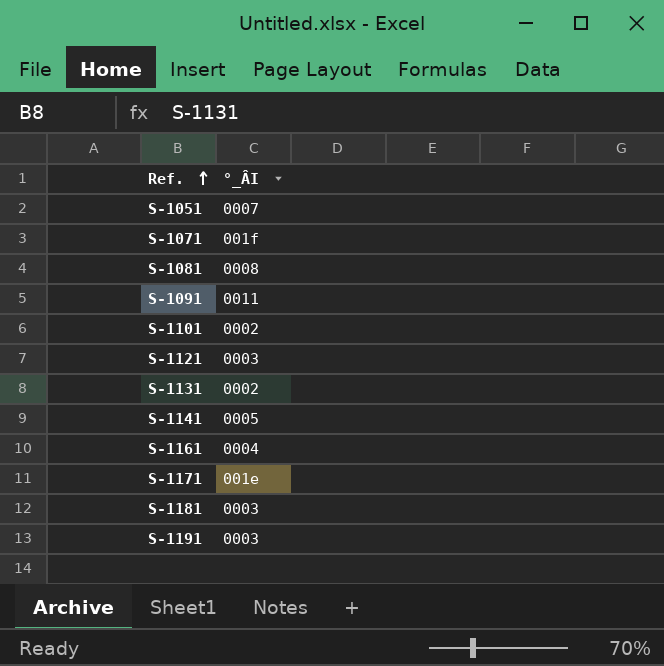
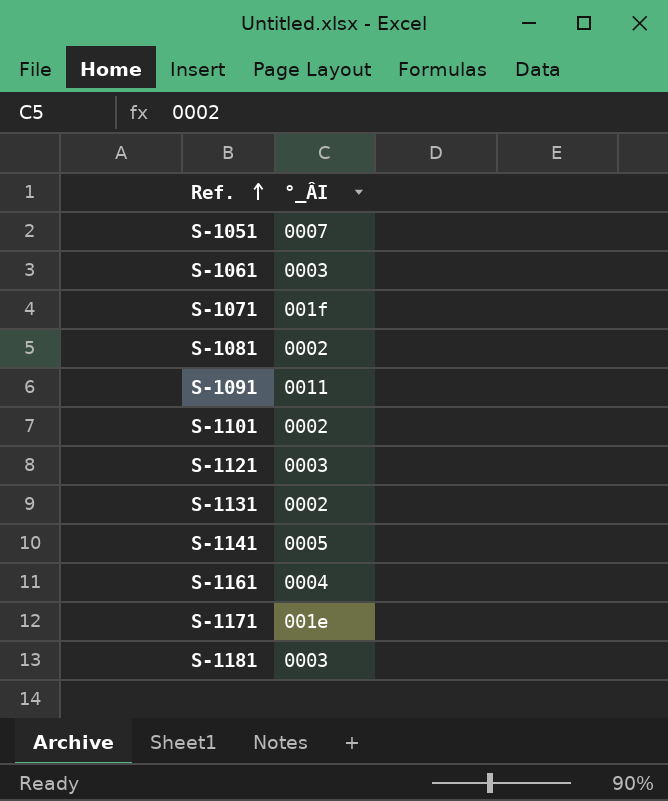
row S-1191: 0003 -> none
row S-1061: none -> 0003
S-1081 | °_ÂI: 0008 -> 0002

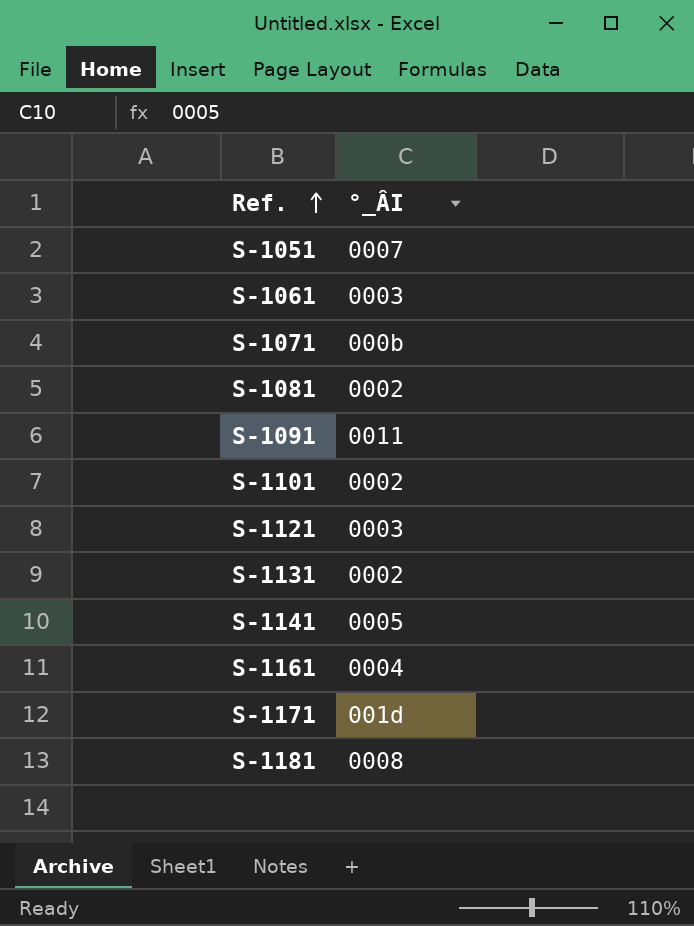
S-1071 | °_ÂI: 001f -> 000b
S-1171 | °_ÂI: 001e -> 001d
S-1181 | °_ÂI: 0003 -> 0008

